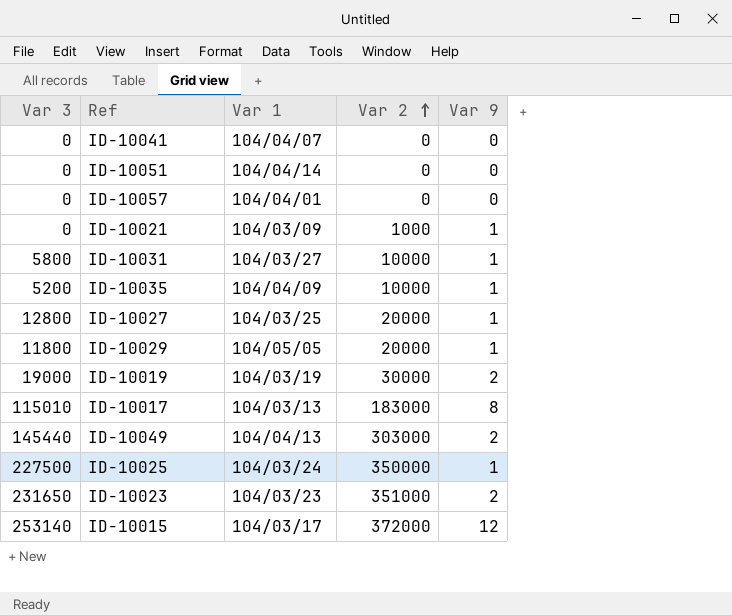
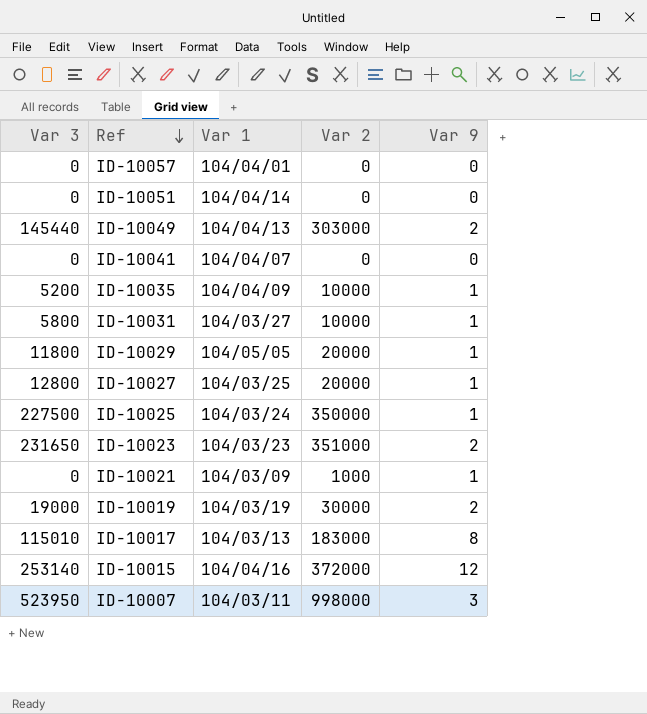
row order: Var 2 ascending -> Ref descending
ID-10015 | Var 1: 104/03/17 -> 104/04/16
row ID-10007: none -> 523950 | 104/03/11 | 998000 | 3

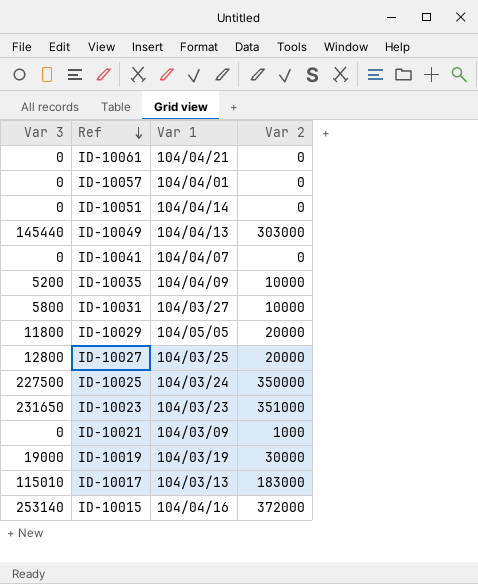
column Var 9 | position: 5 -> none
row ID-10007: 523950 | 104/03/11 | 998000 | 3 -> none
row ID-10061: none -> 0 | 104/04/21 | 0

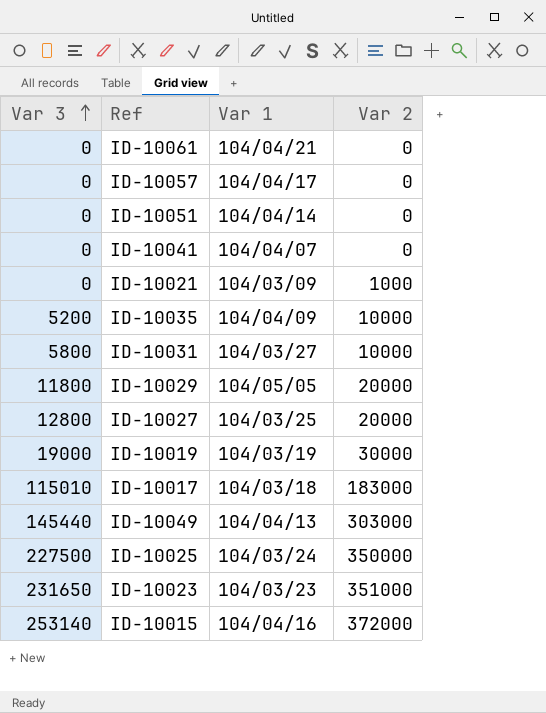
row order: Ref descending -> Var 3 ascending
ID-10057 | Var 1: 104/04/01 -> 104/04/17
ID-10017 | Var 1: 104/03/13 -> 104/03/18

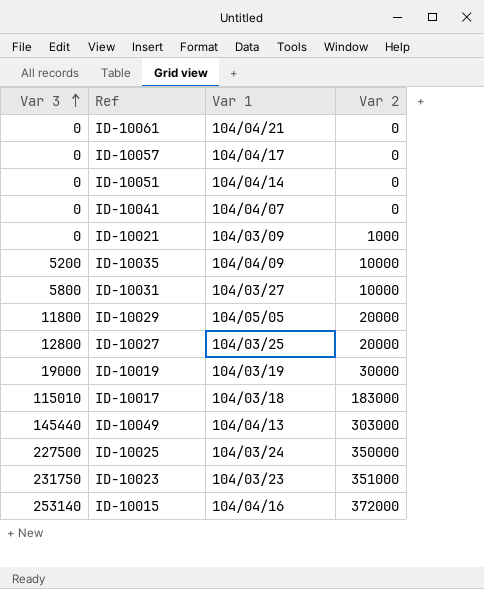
ID-10023 | Var 3: 231650 -> 231750

